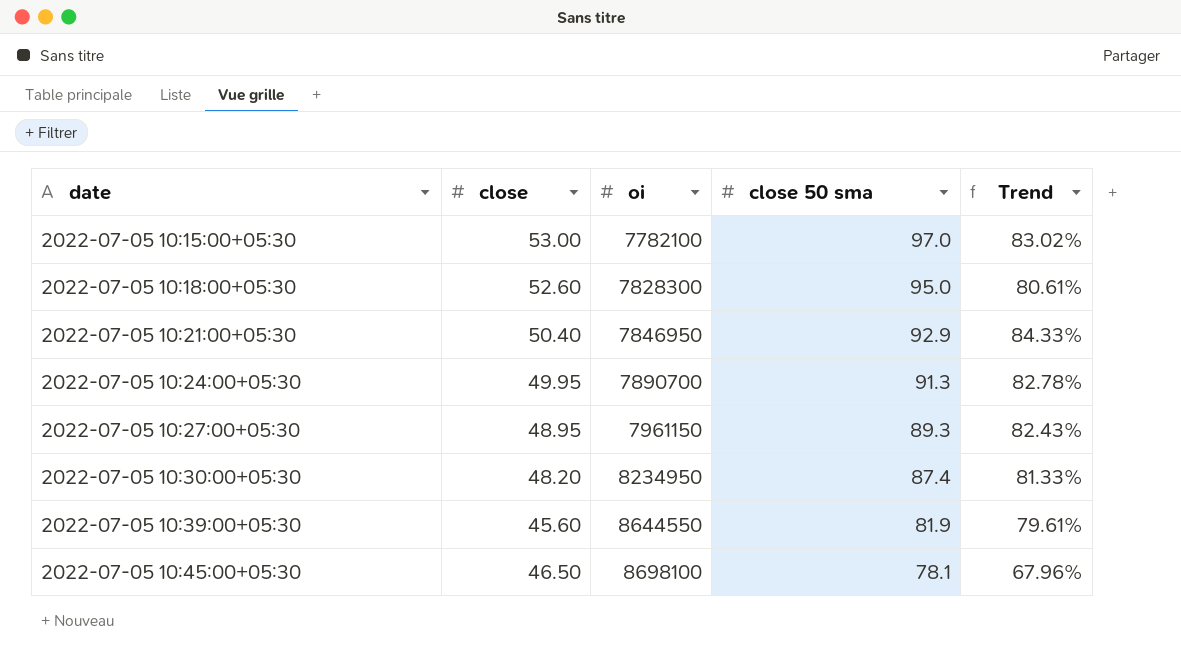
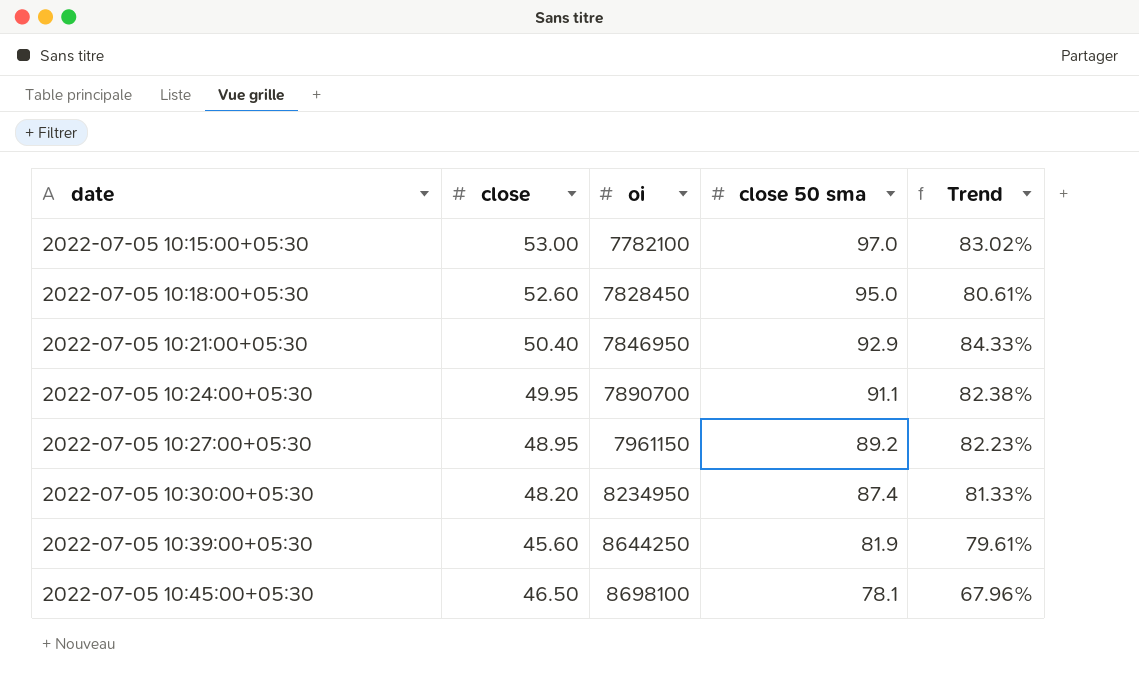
2022-07-05 10:18:00+05:30 | oi: 7828300 -> 7828450
2022-07-05 10:24:00+05:30 | close 50 sma: 91.3 -> 91.1
2022-07-05 10:24:00+05:30 | Trend: 82.78% -> 82.38%
2022-07-05 10:27:00+05:30 | close 50 sma: 89.3 -> 89.2
2022-07-05 10:27:00+05:30 | Trend: 82.43% -> 82.23%
2022-07-05 10:39:00+05:30 | oi: 8644550 -> 8644250

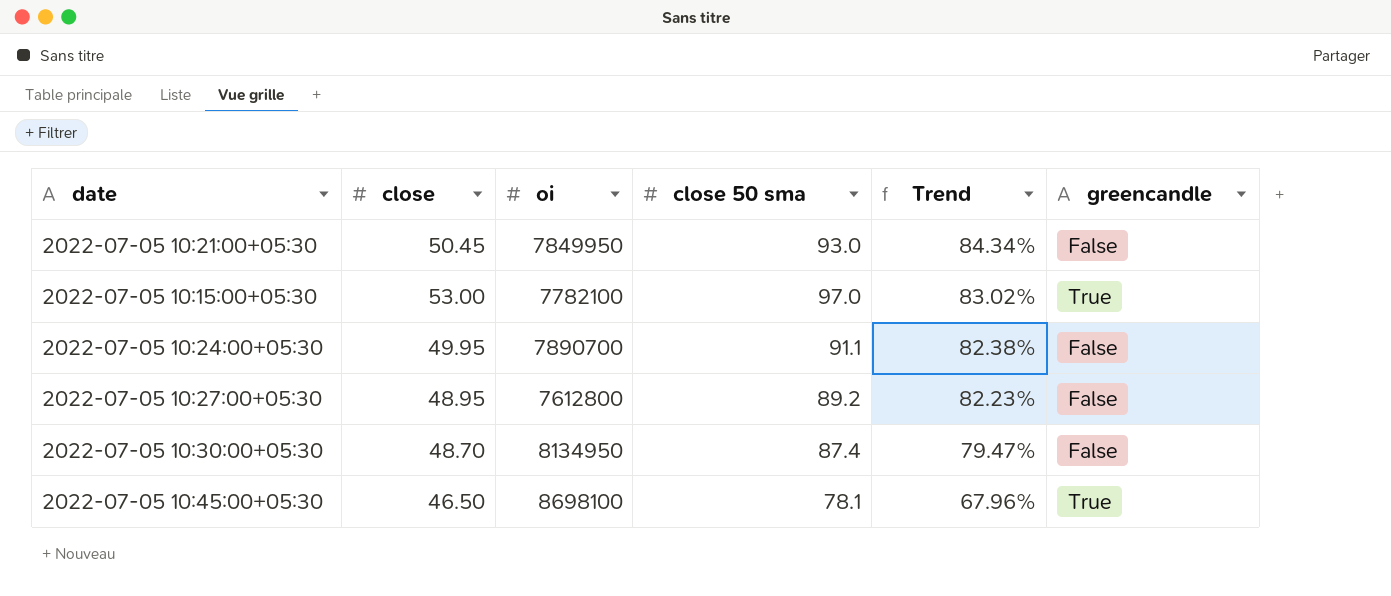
row order: date ascending -> Trend descending
column greencandle | position: none -> 6
row 2022-07-05 10:18:00+05:30: 52.60 | 7828450 | 95.0 | 80.61% -> none
row 2022-07-05 10:39:00+05:30: 45.60 | 8644250 | 81.9 | 79.61% -> none
2022-07-05 10:21:00+05:30 | close: 50.40 -> 50.45
2022-07-05 10:21:00+05:30 | oi: 7846950 -> 7849950
2022-07-05 10:21:00+05:30 | close 50 sma: 92.9 -> 93.0
2022-07-05 10:21:00+05:30 | Trend: 84.33% -> 84.34%
2022-07-05 10:27:00+05:30 | oi: 7961150 -> 7612800
2022-07-05 10:30:00+05:30 | close: 48.20 -> 48.70
2022-07-05 10:30:00+05:30 | oi: 8234950 -> 8134950
2022-07-05 10:30:00+05:30 | Trend: 81.33% -> 79.47%

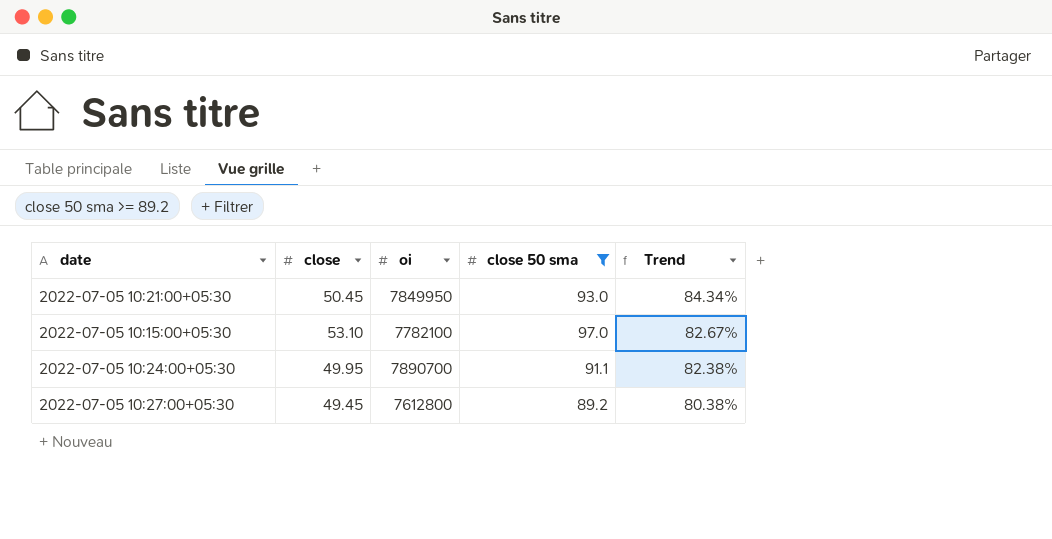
filter: none -> close 50 sma >= 89.2
column greencandle | position: 6 -> none
2022-07-05 10:15:00+05:30 | close: 53.00 -> 53.10
2022-07-05 10:15:00+05:30 | Trend: 83.02% -> 82.67%
2022-07-05 10:27:00+05:30 | close: 48.95 -> 49.45
2022-07-05 10:27:00+05:30 | Trend: 82.23% -> 80.38%

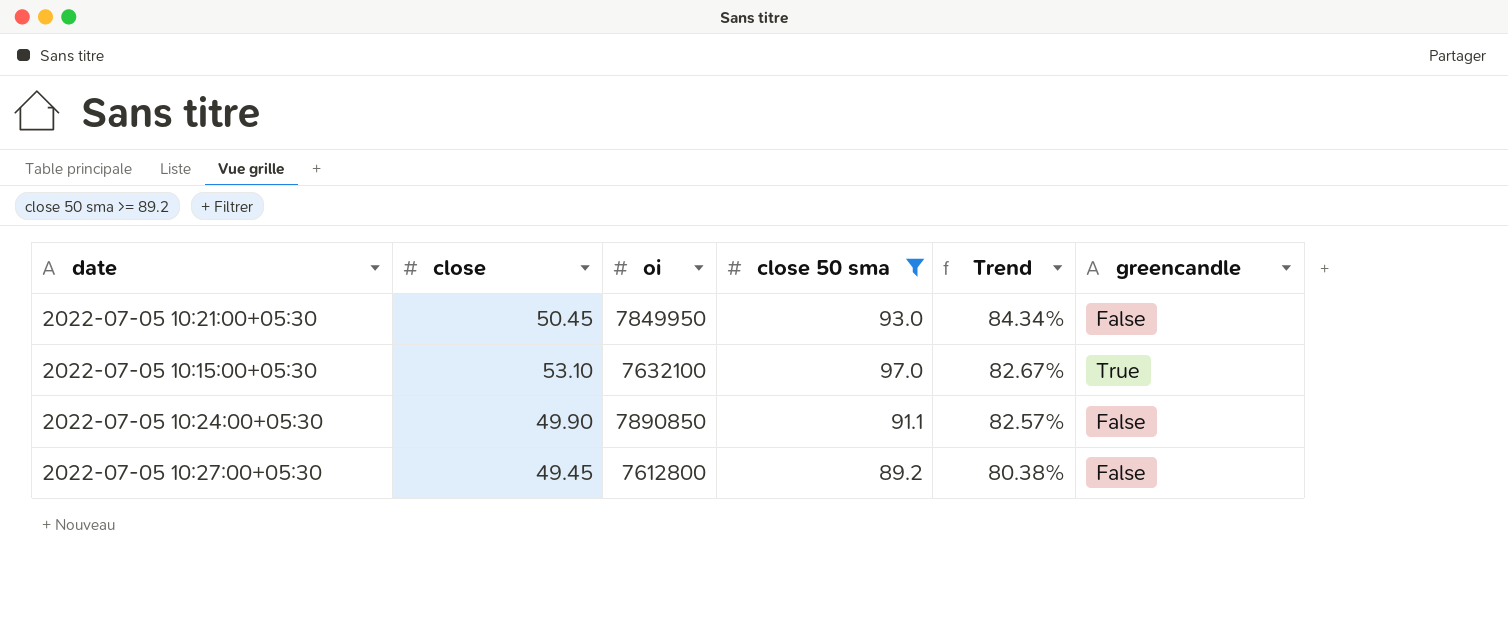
column greencandle | position: none -> 6
2022-07-05 10:15:00+05:30 | oi: 7782100 -> 7632100
2022-07-05 10:24:00+05:30 | close: 49.95 -> 49.90
2022-07-05 10:24:00+05:30 | oi: 7890700 -> 7890850
2022-07-05 10:24:00+05:30 | Trend: 82.38% -> 82.57%

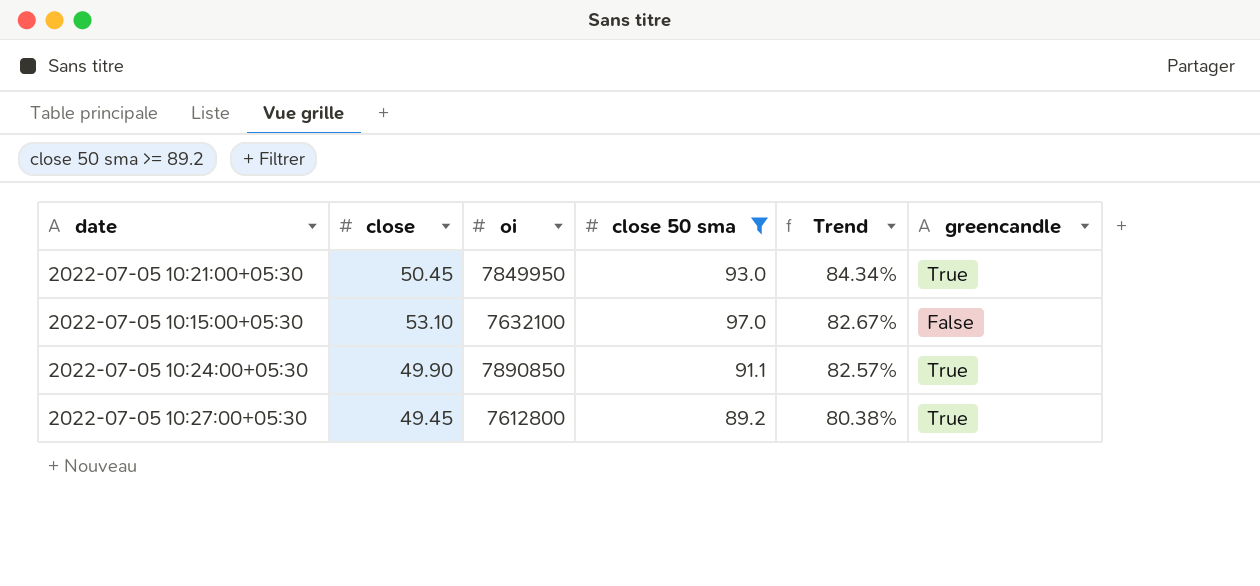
2022-07-05 10:21:00+05:30 | greencandle: False -> True
2022-07-05 10:15:00+05:30 | greencandle: True -> False
2022-07-05 10:24:00+05:30 | greencandle: False -> True
2022-07-05 10:27:00+05:30 | greencandle: False -> True

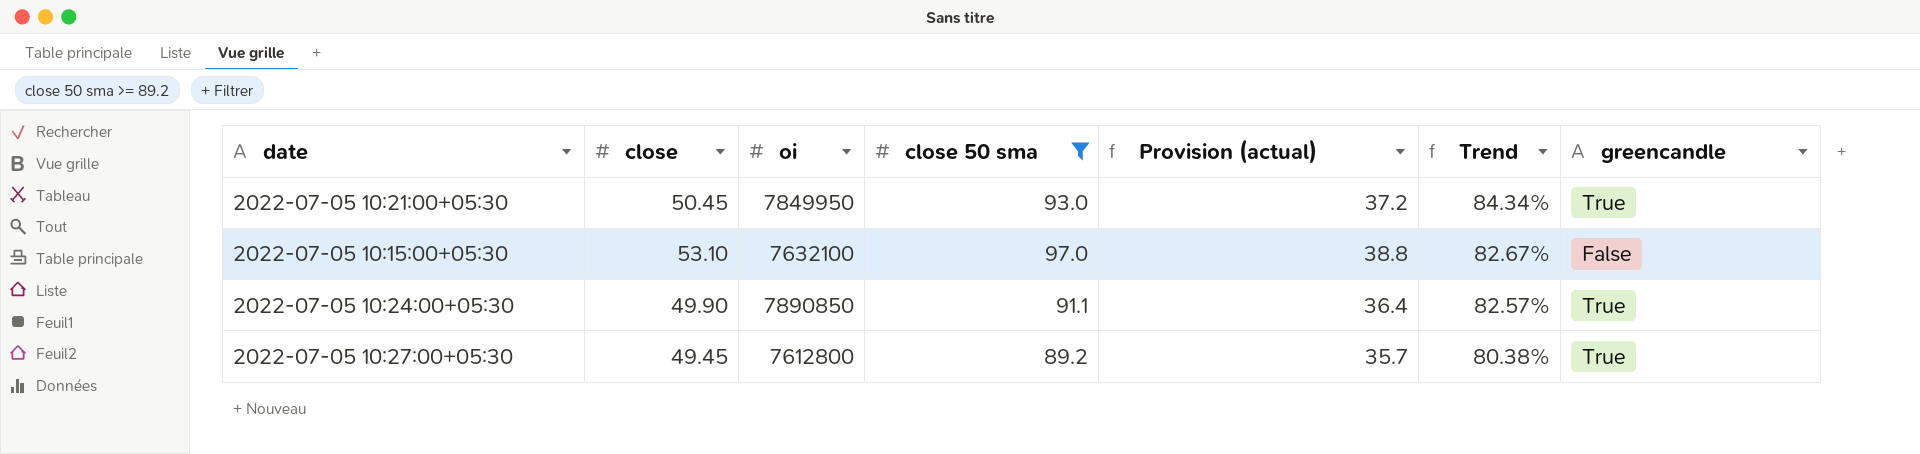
column Provision (actual) | formula: none -> [close 50 sma] * 0.4

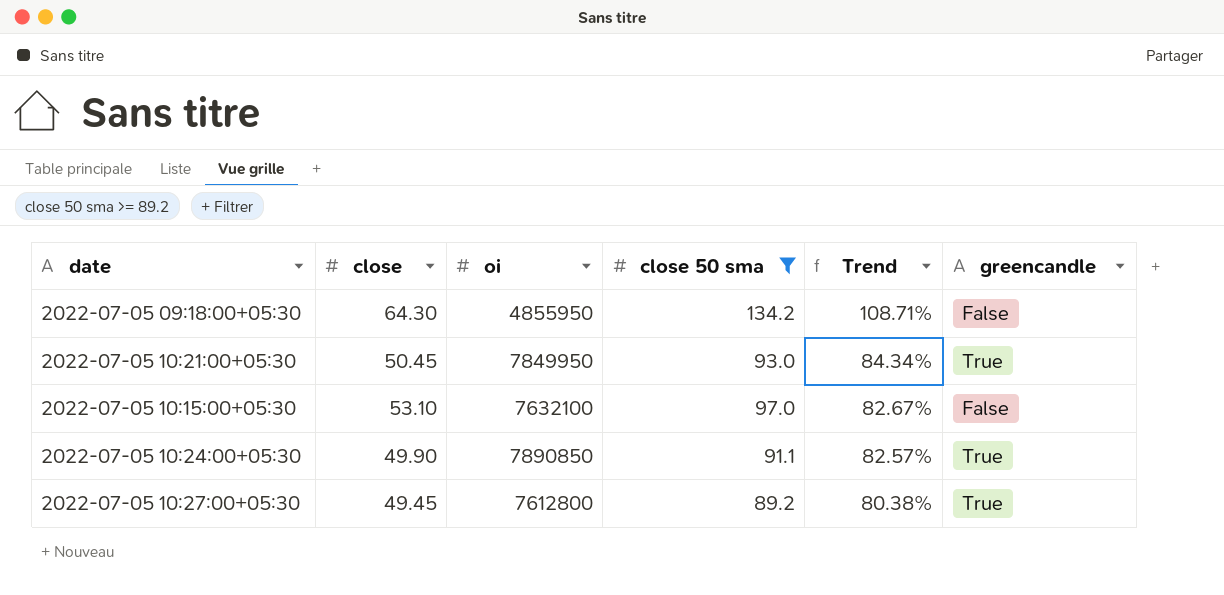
column Provision (actual) | formula: [close 50 sma] * 0.4 -> none
row 2022-07-05 09:18:00+05:30: none -> 64.30 | 4855950 | 134.2 | 108.71% | False

